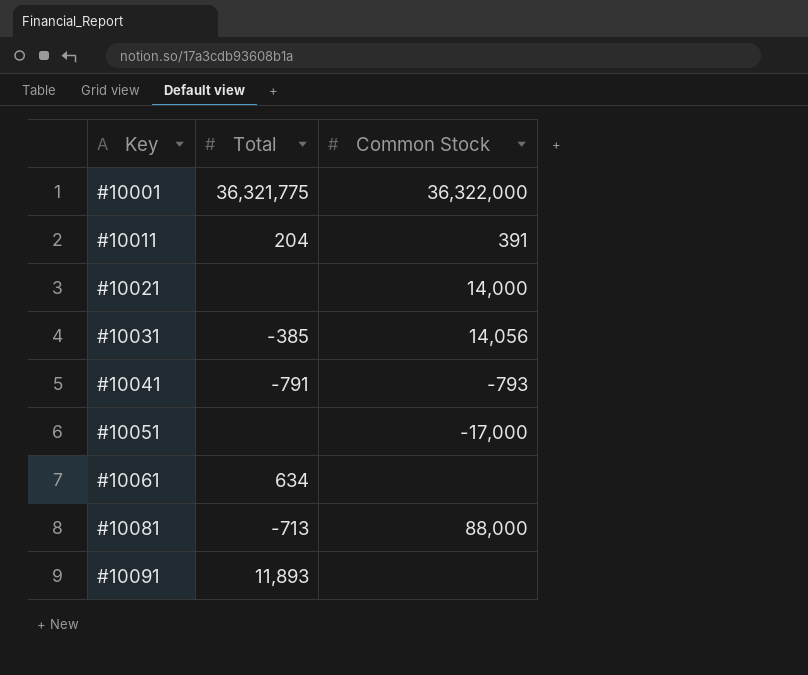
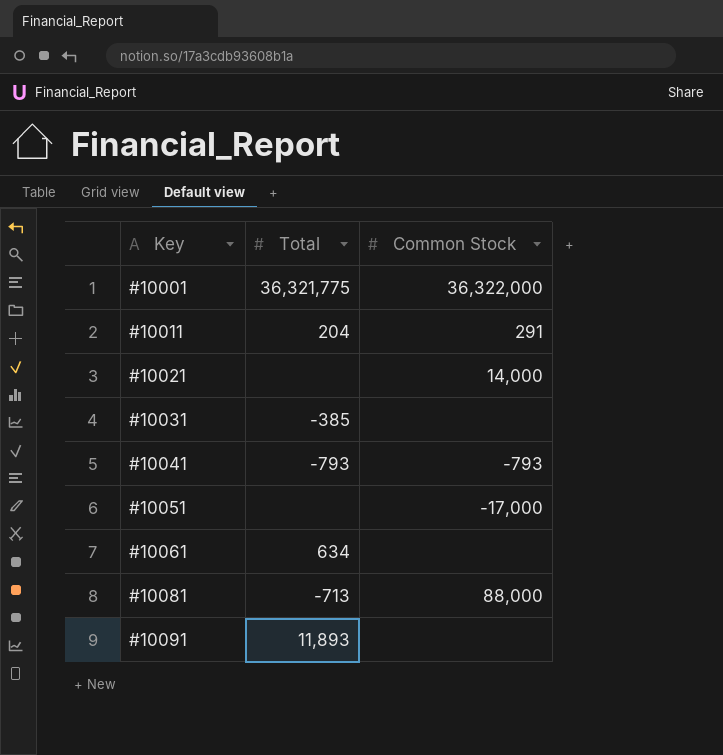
#10011 | Common Stock: 391 -> 291
#10031 | Common Stock: 14,056 -> none
#10041 | Total: -791 -> -793

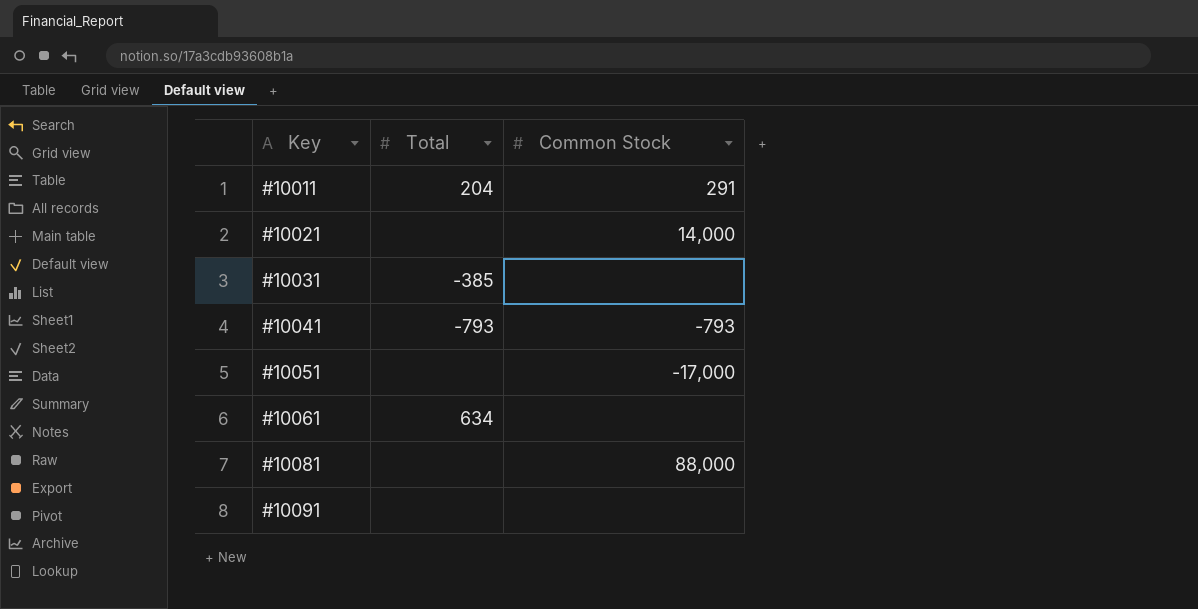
row #10001: 36,321,775 | 36,322,000 -> none
#10081 | Total: -713 -> none
#10091 | Total: 11,893 -> none

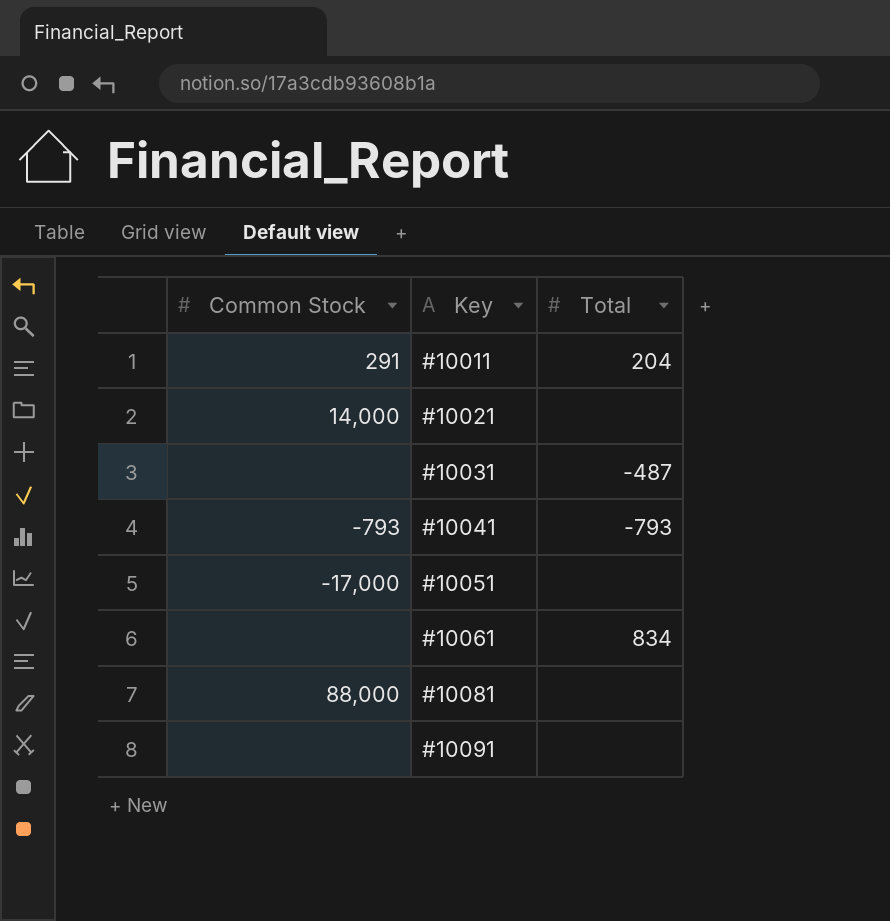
column Common Stock | position: 3 -> 1
#10031 | Total: -385 -> -487
#10061 | Total: 634 -> 834

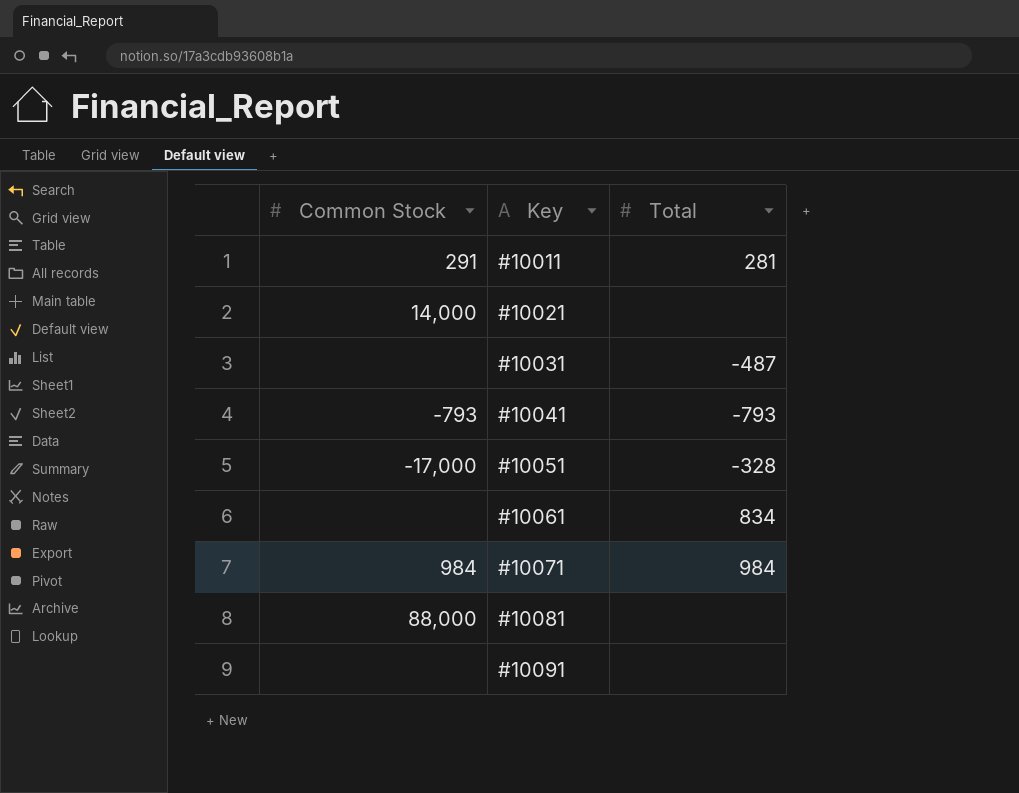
#10011 | Total: 204 -> 281
#10051 | Total: none -> -328
row #10071: none -> 984 | 984

